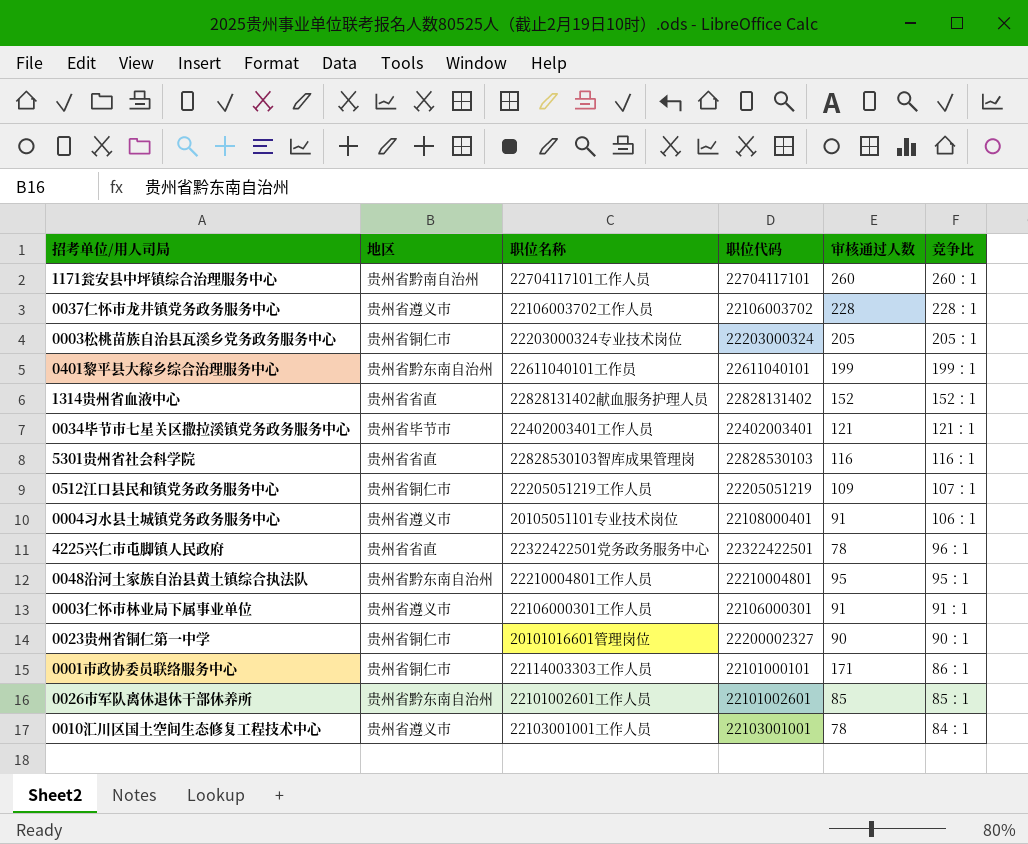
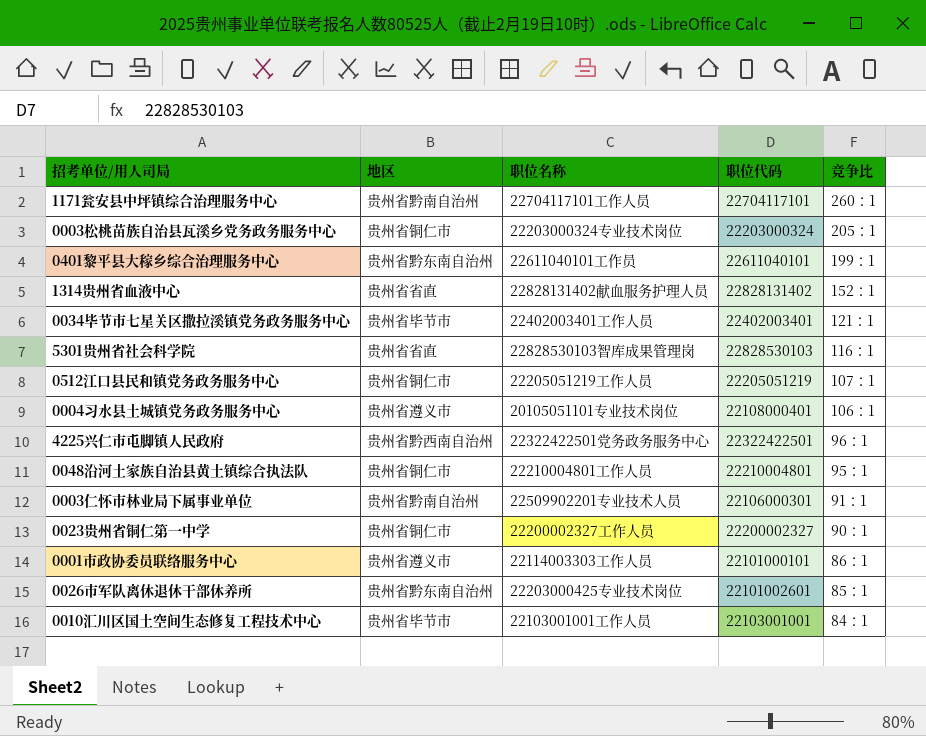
column 审核通过人数 | position: 5 -> none
row 0037仁怀市龙井镇党务政务服务中心: 贵州省遵义市 | 22106003702工作人员 | 22106003702 | 228 | 228：1 -> none
4225兴仁市屯脚镇人民政府 | 地区: 贵州省省直 -> 贵州省黔西南自治州
0048沿河土家族自治县黄土镇综合执法队 | 地区: 贵州省黔东南自治州 -> 贵州省铜仁市
0003仁怀市林业局下属事业单位 | 地区: 贵州省遵义市 -> 贵州省黔南自治州
0003仁怀市林业局下属事业单位 | 职位名称: 22106000301工作人员 -> 22509902201专业技术人员
0023贵州省铜仁第一中学 | 职位名称: 20101016601管理岗位 -> 22200002327工作人员
0001市政协委员联络服务中心 | 地区: 贵州省铜仁市 -> 贵州省遵义市
0026市军队离休退休干部休养所 | 职位名称: 22101002601工作人员 -> 22203000425专业技术岗位
0010汇川区国土空间生态修复工程技术中心 | 地区: 贵州省遵义市 -> 贵州省毕节市

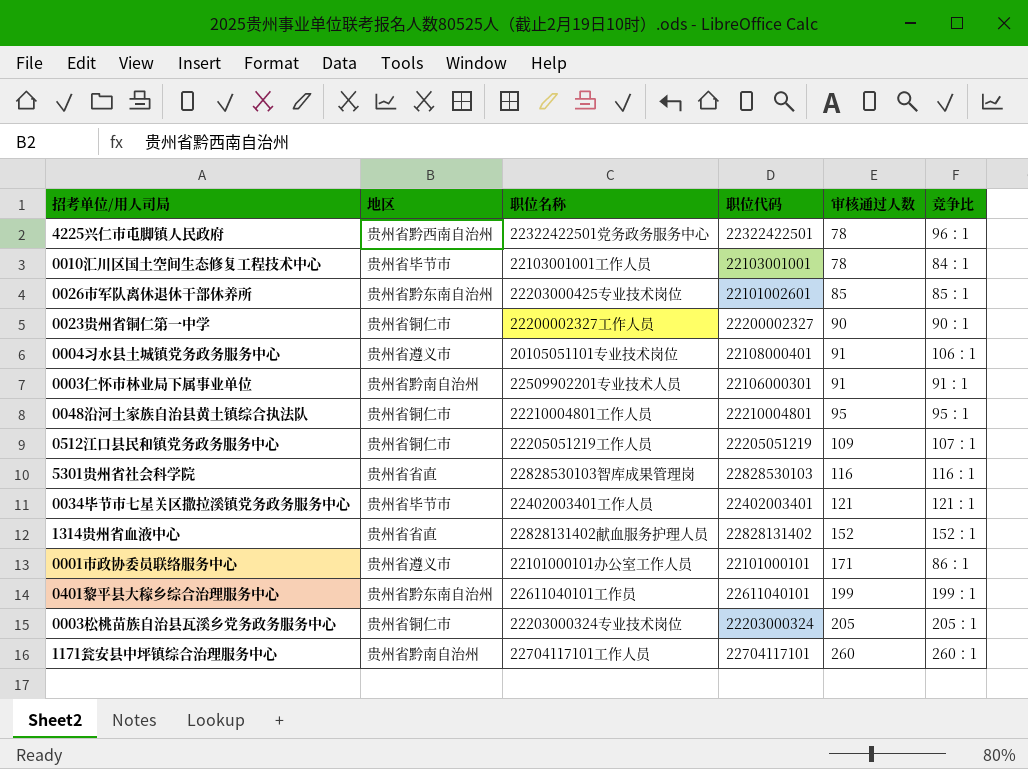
row order: 竞争比 descending -> 审核通过人数 ascending
column 审核通过人数 | position: none -> 5
0001市政协委员联络服务中心 | 职位名称: 22114003303工作人员 -> 22101000101办公室工作人员

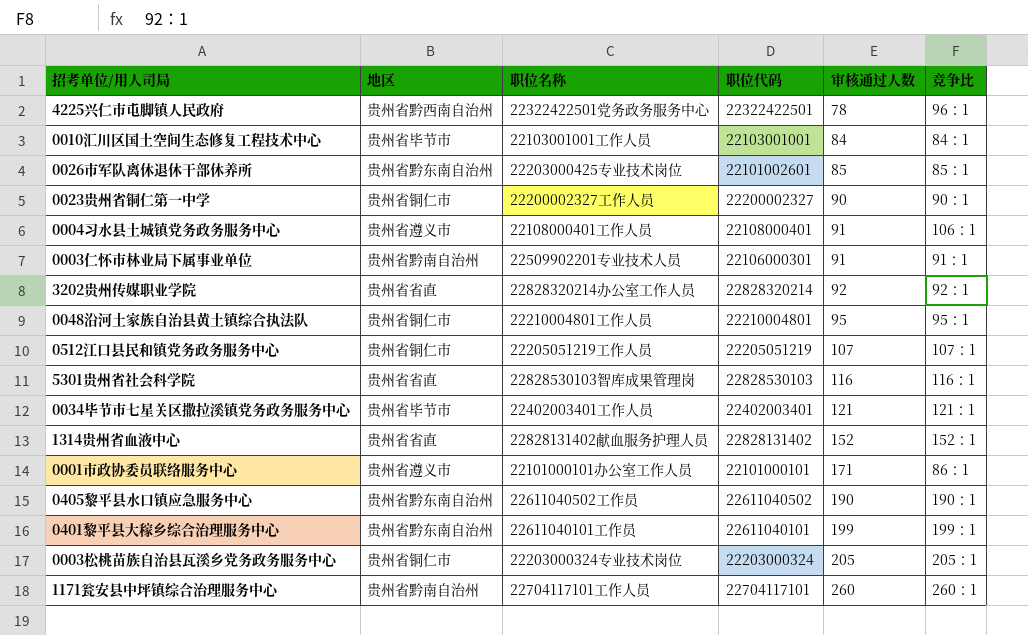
0010汇川区国土空间生态修复工程技术中心 | 审核通过人数: 78 -> 84
0004习水县土城镇党务政务服务中心 | 职位名称: 20105051101专业技术岗位 -> 22108000401工作人员
row 3202贵州传媒职业学院: none -> 贵州省省直 | 22828320214办公室工作人员 | 22828320214 | 92 | 92：1
0512江口县民和镇党务政务服务中心 | 审核通过人数: 109 -> 107
row 0405黎平县水口镇应急服务中心: none -> 贵州省黔东南自治州 | 22611040502工作员 | 22611040502 | 190 | 190：1

